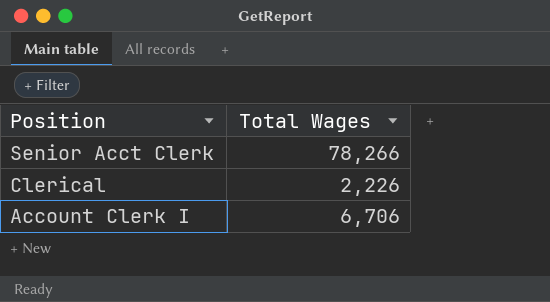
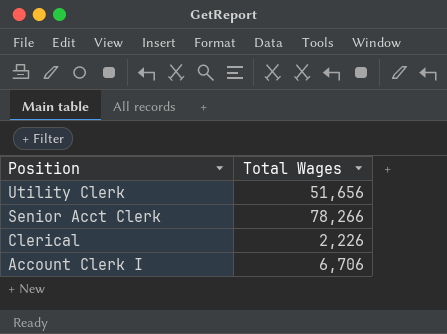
row Utility Clerk: none -> 51,656

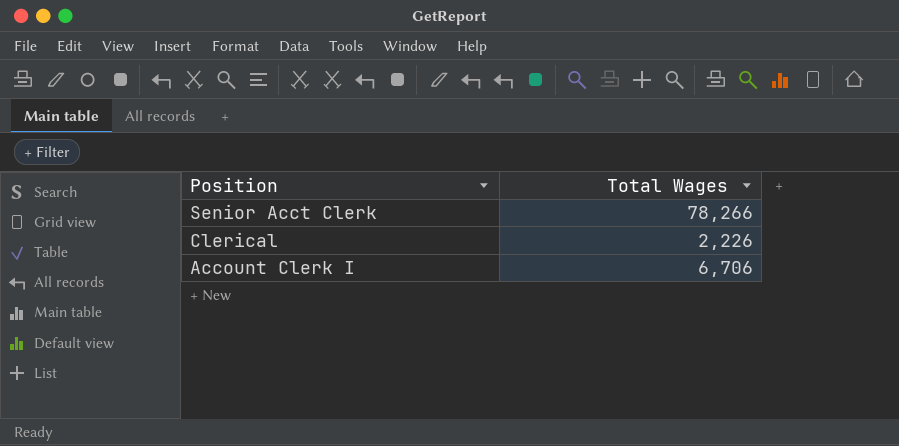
row Utility Clerk: 51,656 -> none

